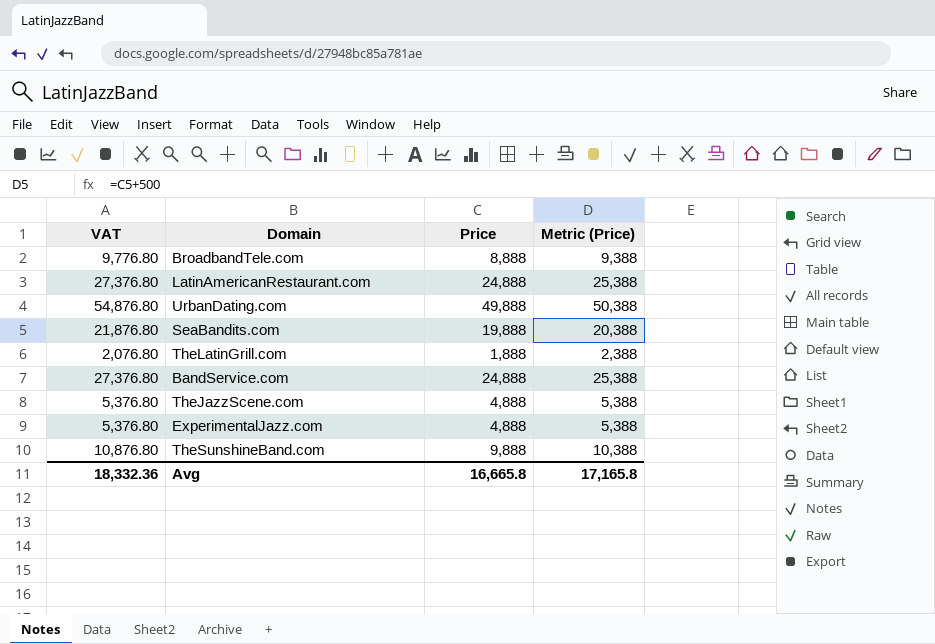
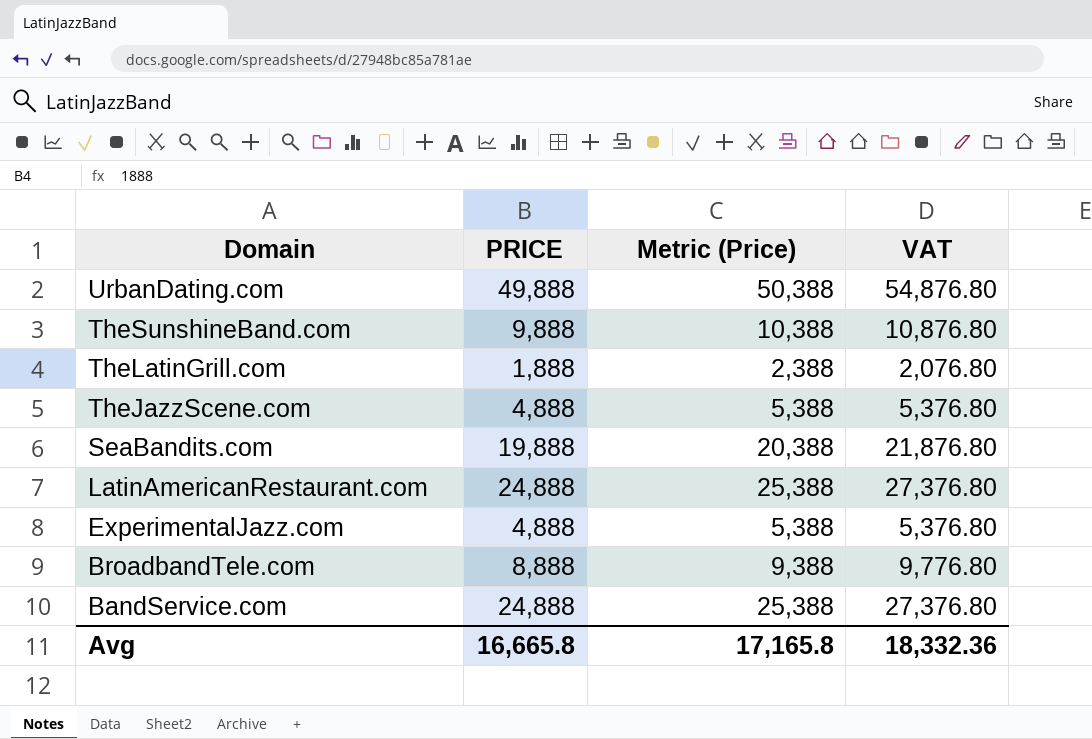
row order: none -> Domain descending
column name: Price -> PRICE
column VAT | position: 1 -> 4

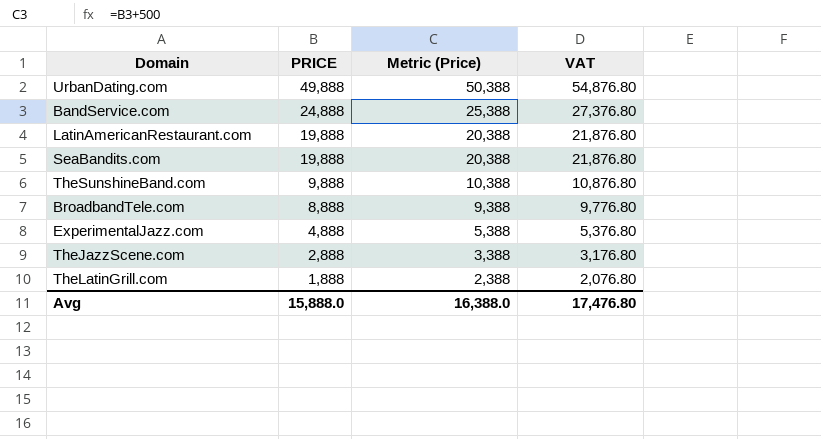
row order: Domain descending -> PRICE descending
LatinAmericanRestaurant.com | PRICE: 24,888 -> 19,888
LatinAmericanRestaurant.com | Metric (Price): 25,388 -> 20,388
LatinAmericanRestaurant.com | VAT: 27,376.80 -> 21,876.80
TheJazzScene.com | PRICE: 4,888 -> 2,888
TheJazzScene.com | Metric (Price): 5,388 -> 3,388
TheJazzScene.com | VAT: 5,376.80 -> 3,176.80
Avg | PRICE: 16,665.8 -> 15,888.0
Avg | Metric (Price): 17,165.8 -> 16,388.0
Avg | VAT: 18,332.36 -> 17,476.80

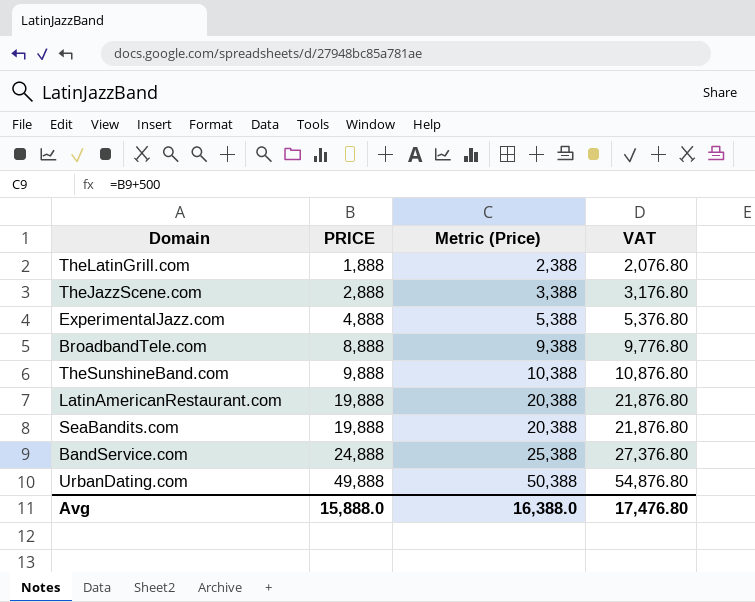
row order: PRICE descending -> PRICE ascending

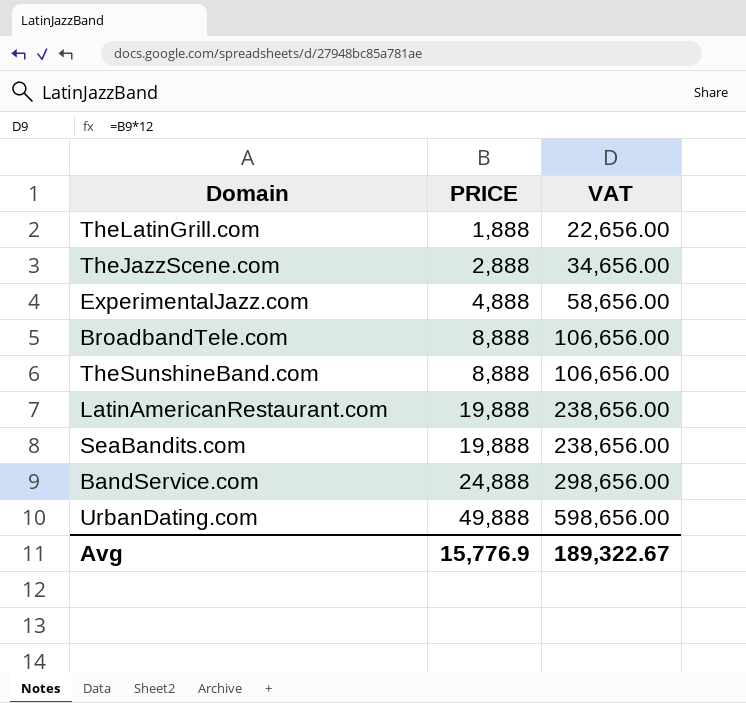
column Metric (Price) | formula: [PRICE] + 500 -> none
column VAT | formula: [PRICE] * 1.1 -> [PRICE] * 12
TheSunshineBand.com | PRICE: 9,888 -> 8,888
Avg | PRICE: 15,888.0 -> 15,776.9
Avg | VAT: 17,476.80 -> 189,322.67

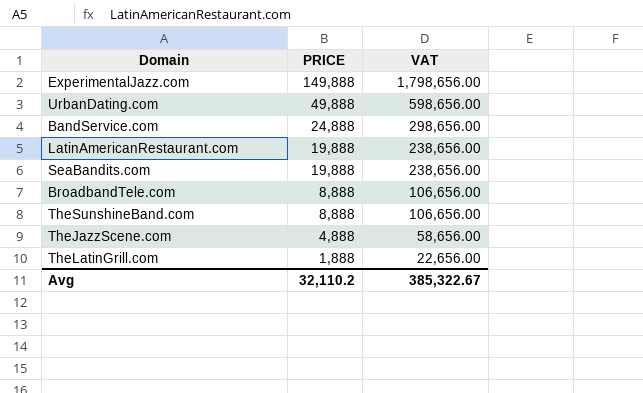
row order: PRICE ascending -> PRICE descending
ExperimentalJazz.com | PRICE: 4,888 -> 149,888
ExperimentalJazz.com | VAT: 58,656.00 -> 1,798,656.00
TheJazzScene.com | PRICE: 2,888 -> 4,888
TheJazzScene.com | VAT: 34,656.00 -> 58,656.00
Avg | PRICE: 15,776.9 -> 32,110.2
Avg | VAT: 189,322.67 -> 385,322.67

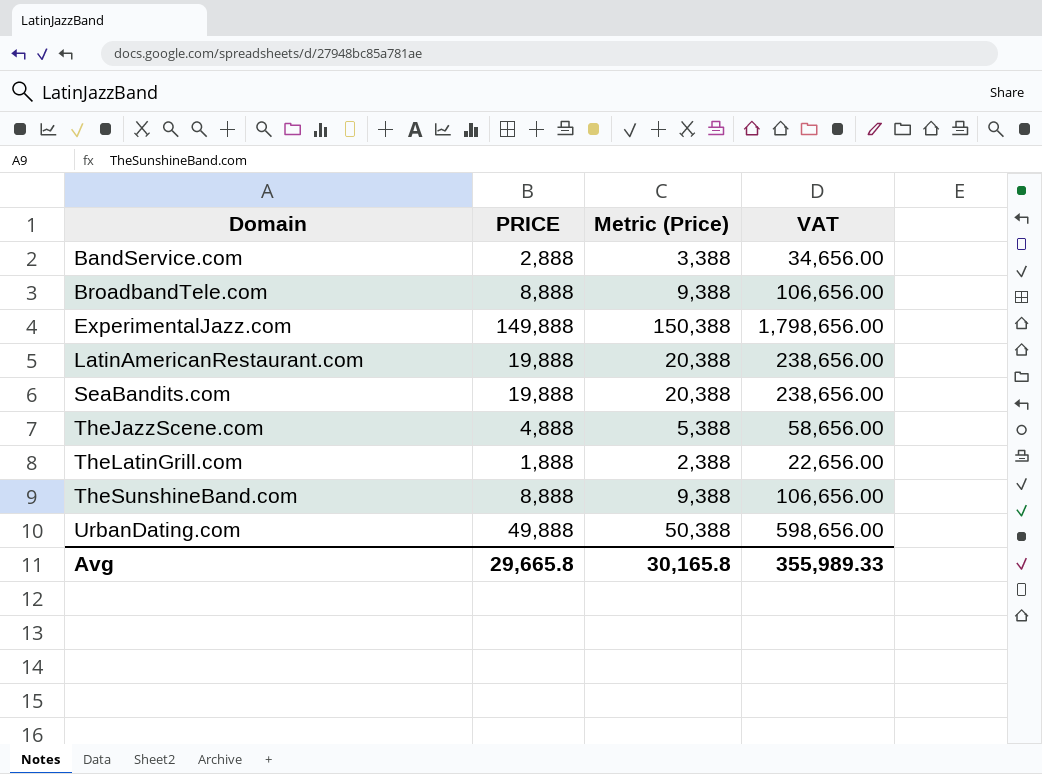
row order: PRICE descending -> Domain ascending
column Metric (Price) | formula: none -> [PRICE] + 500
BandService.com | PRICE: 24,888 -> 2,888
BandService.com | VAT: 298,656.00 -> 34,656.00
Avg | PRICE: 32,110.2 -> 29,665.8
Avg | VAT: 385,322.67 -> 355,989.33

